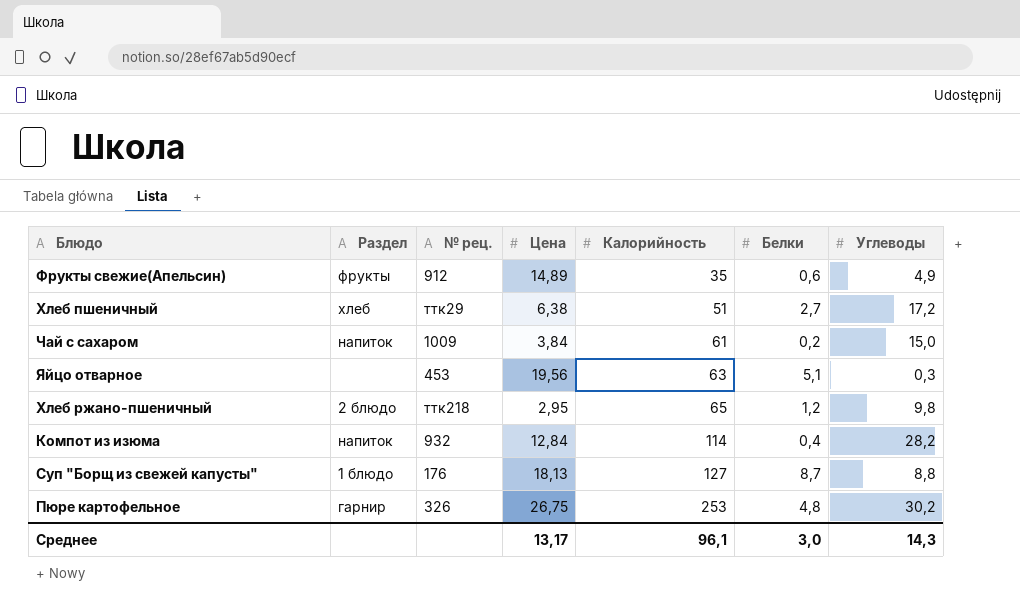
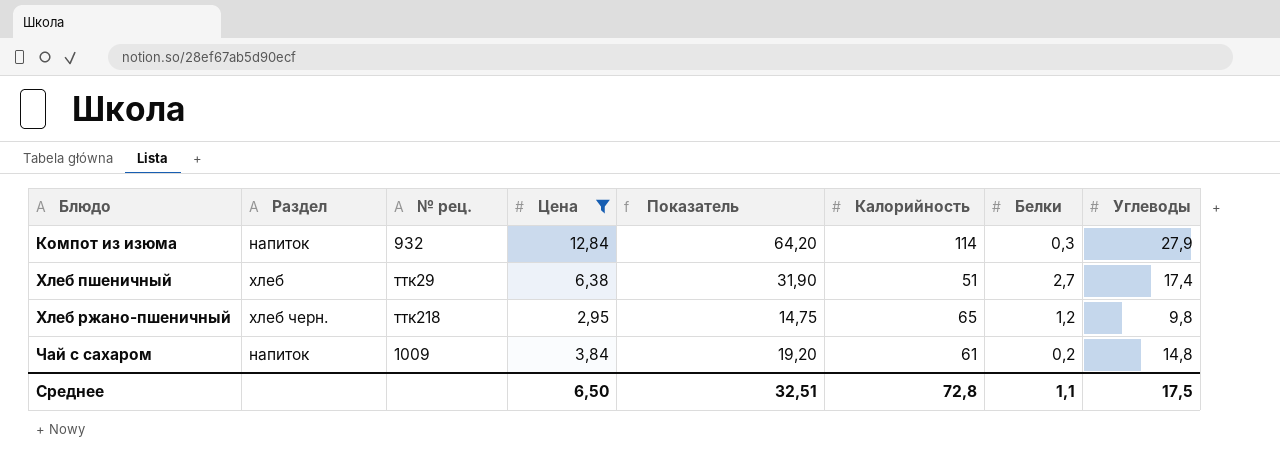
filter: none -> Цена <= 12,84
row order: Калорийность ascending -> Блюдо ascending
column Показатель | formula: none -> [Цена] * 5
Компот из изюма | Белки: 0,4 -> 0,3
Компот из изюма | Углеводы: 28,2 -> 27,9
Хлеб пшеничный | Углеводы: 17,2 -> 17,4
Хлеб ржано-пшеничный | Раздел: 2 блюдо -> хлеб черн.
Чай с сахаром | Углеводы: 15,0 -> 14,8
Среднее | Цена: 13,17 -> 6,50
Среднее | Калорийность: 96,1 -> 72,8
Среднее | Белки: 3,0 -> 1,1
Среднее | Углеводы: 14,3 -> 17,5

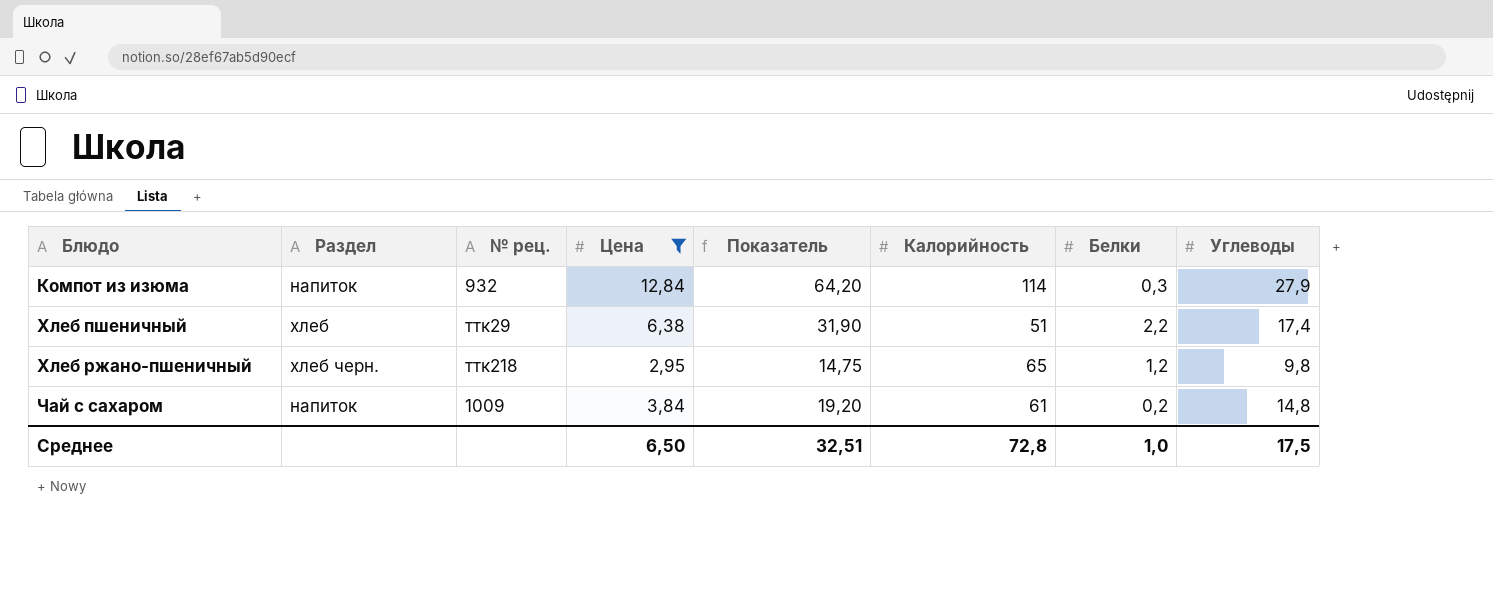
Хлеб пшеничный | Белки: 2,7 -> 2,2
Среднее | Белки: 1,1 -> 1,0

